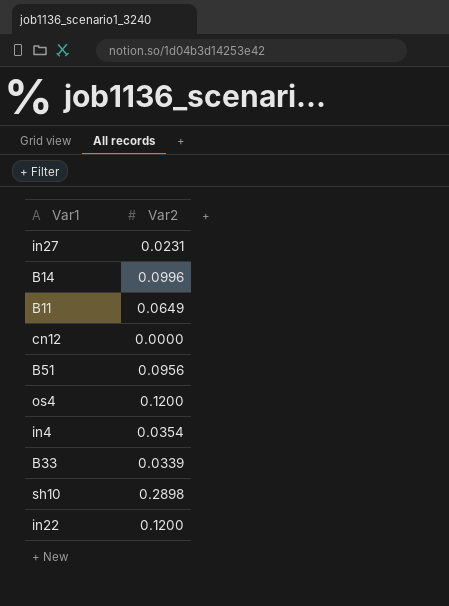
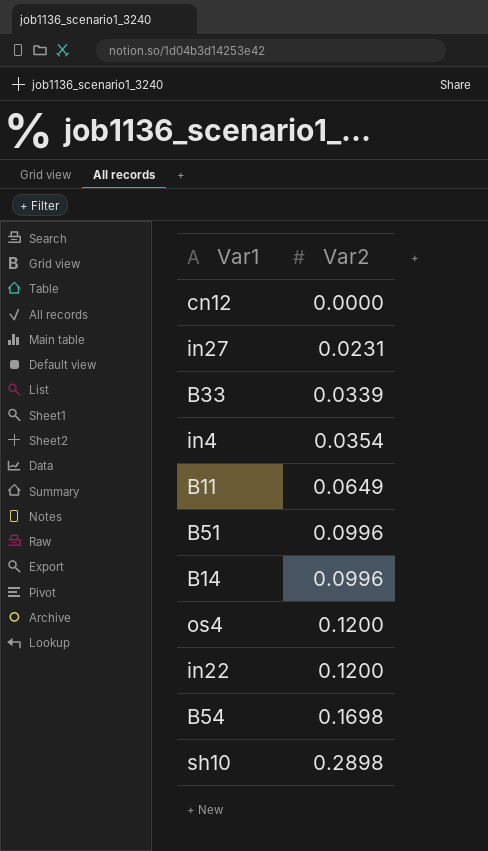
row order: none -> Var2 ascending
B51 | Var2: 0.0956 -> 0.0996
row B54: none -> 0.1698

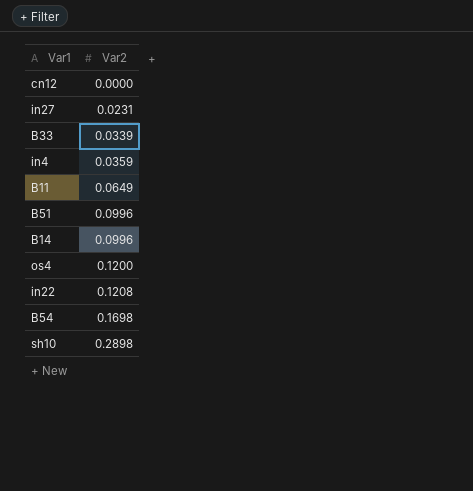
in4 | Var2: 0.0354 -> 0.0359
in22 | Var2: 0.1200 -> 0.1208

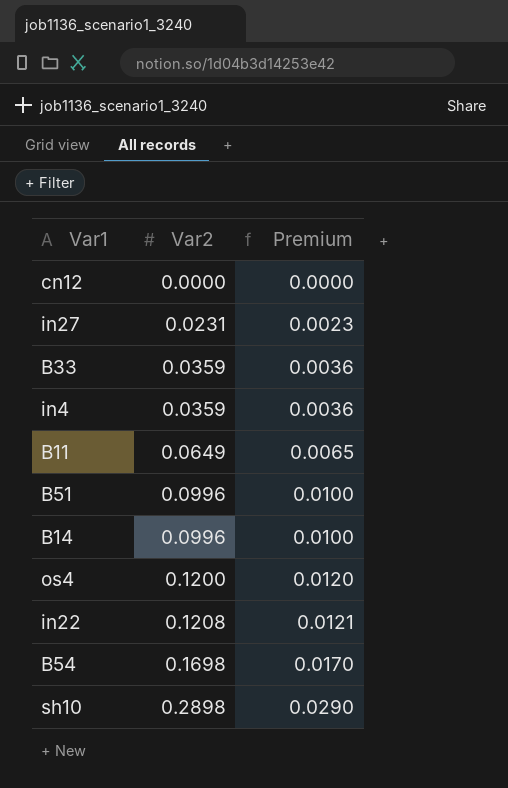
column Premium | formula: none -> [Var2] * 0.1
B33 | Var2: 0.0339 -> 0.0359

